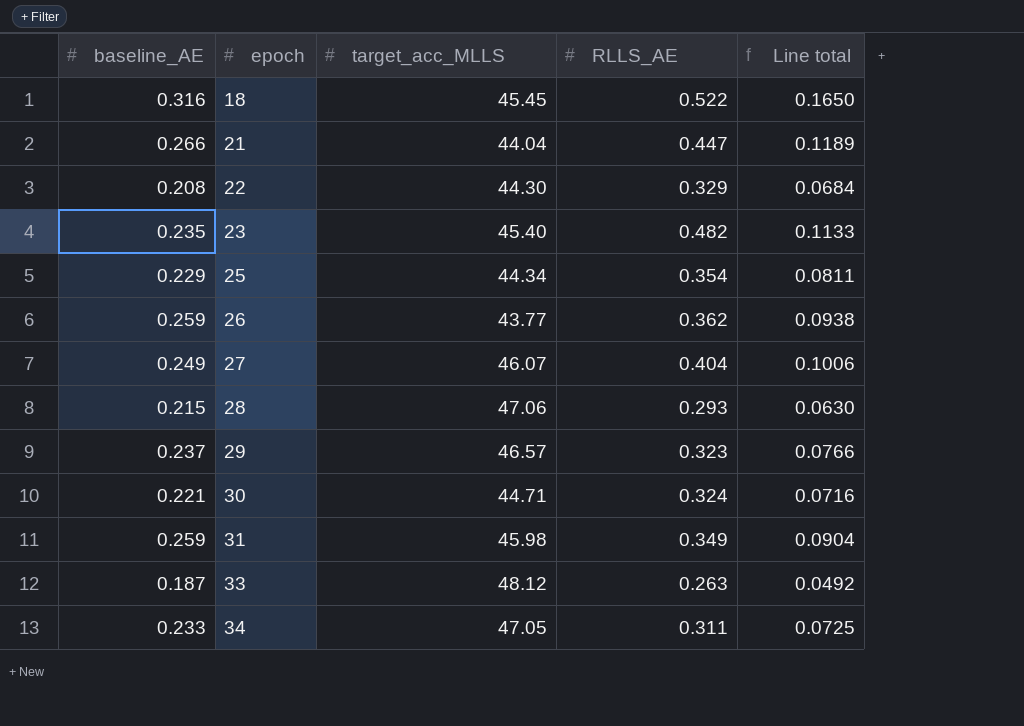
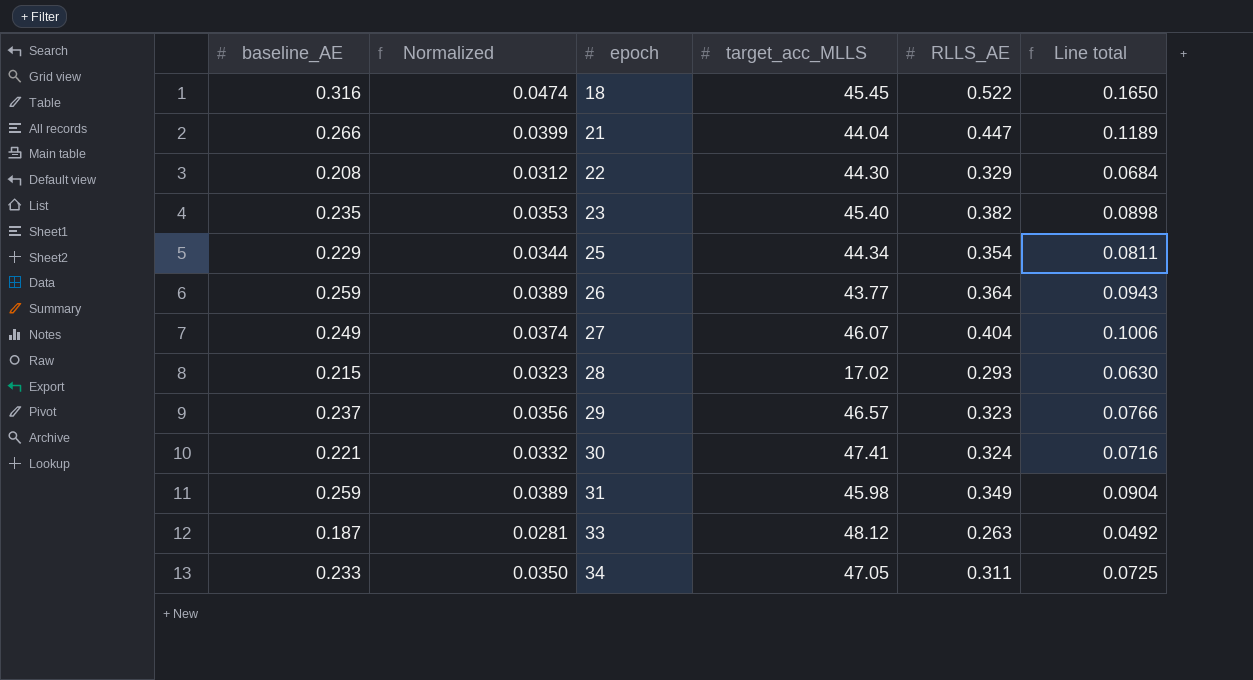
column Normalized | formula: none -> [baseline_AE] * 0.15
23 | RLLS_AE: 0.482 -> 0.382
23 | Line total: 0.1133 -> 0.0898
26 | RLLS_AE: 0.362 -> 0.364
26 | Line total: 0.0938 -> 0.0943
28 | target_acc_MLLS: 47.06 -> 17.02
30 | target_acc_MLLS: 44.71 -> 47.41

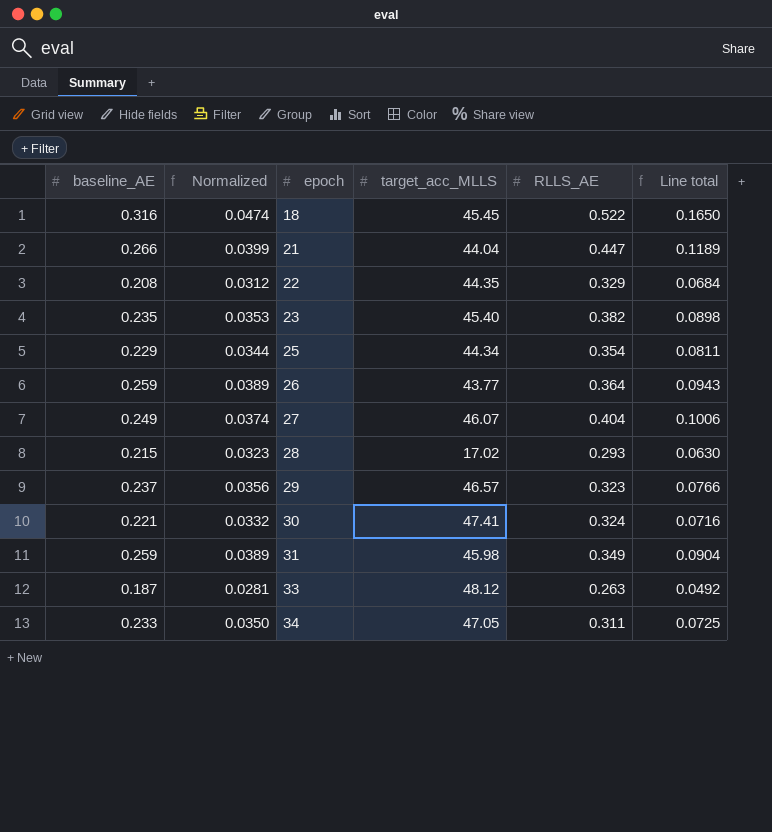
22 | target_acc_MLLS: 44.30 -> 44.35

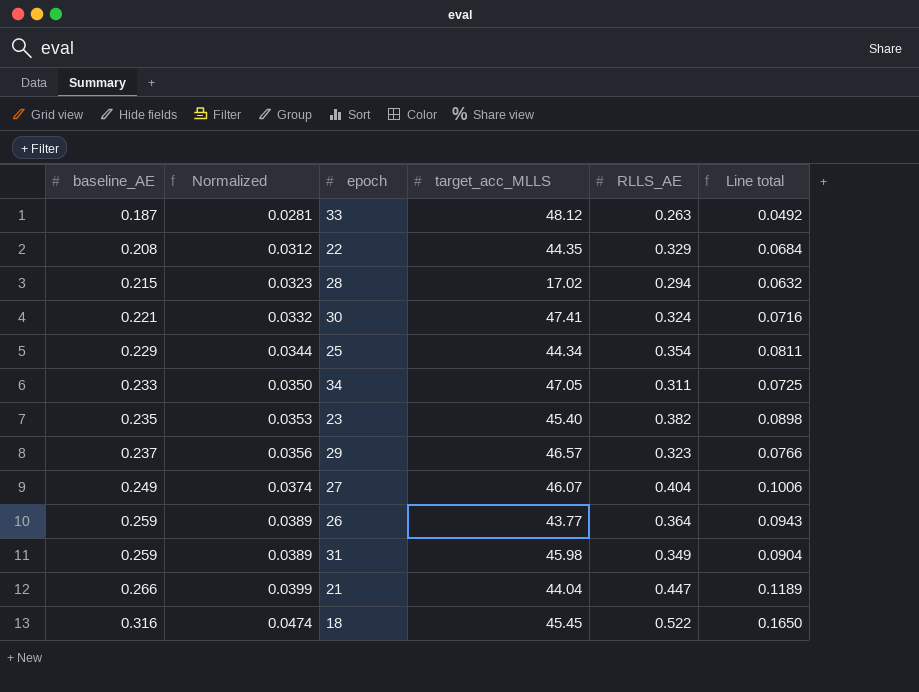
row order: epoch ascending -> baseline_AE ascending
28 | RLLS_AE: 0.293 -> 0.294
28 | Line total: 0.0630 -> 0.0632

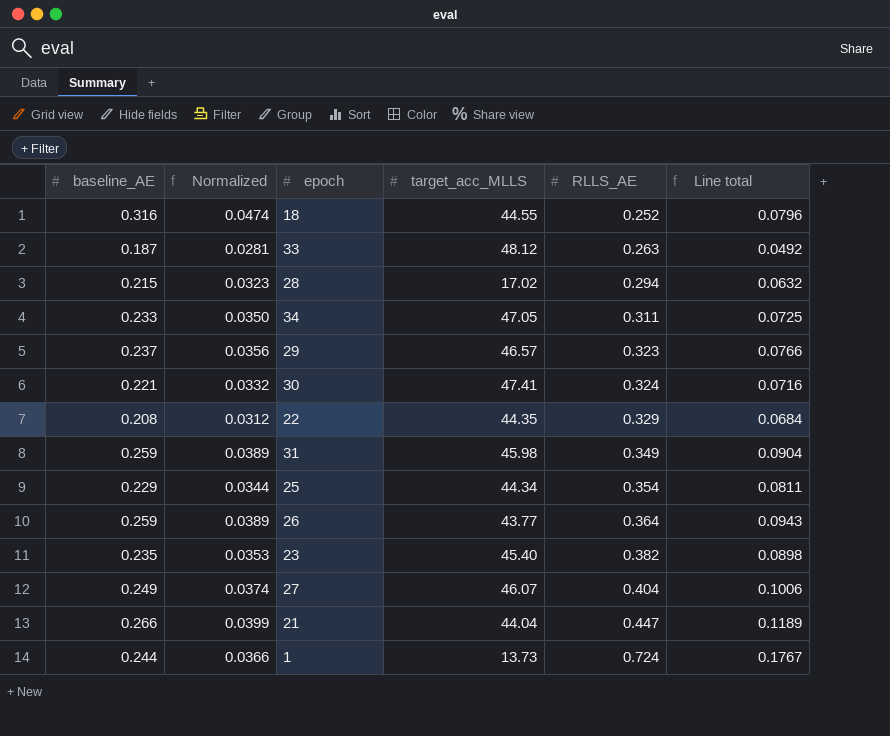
row order: baseline_AE ascending -> RLLS_AE ascending
18 | target_acc_MLLS: 45.45 -> 44.55
18 | RLLS_AE: 0.522 -> 0.252
18 | Line total: 0.1650 -> 0.0796
row 1: none -> 0.244 | 0.0366 | 13.73 | 0.724 | 0.1767

